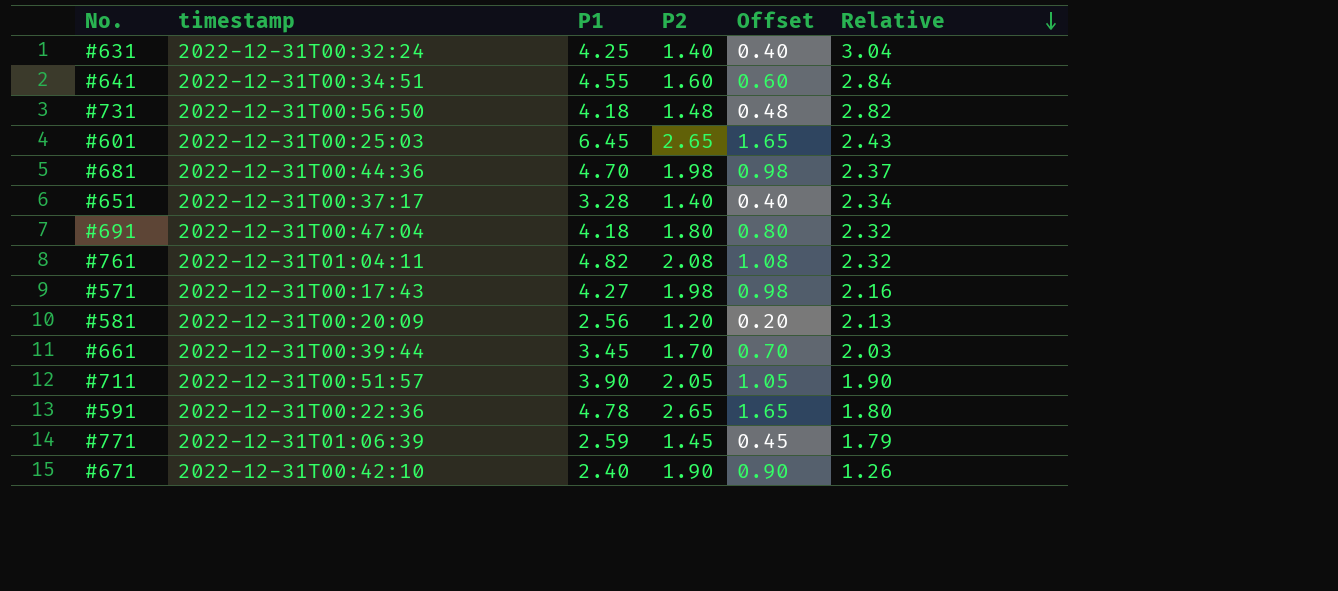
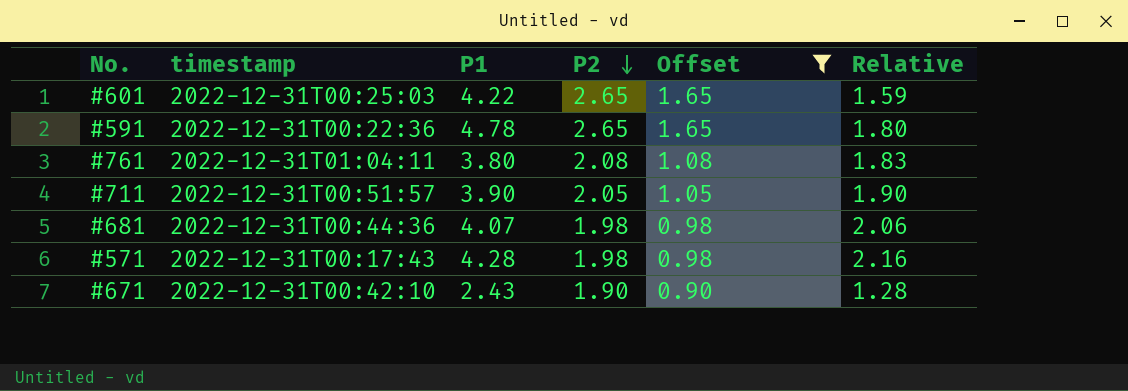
filter: none -> Offset >= 0.90
row order: Relative descending -> P2 descending
#601 | P1: 6.45 -> 4.22
#601 | Relative: 2.43 -> 1.59
#761 | P1: 4.82 -> 3.80
#761 | Relative: 2.32 -> 1.83
#681 | P1: 4.70 -> 4.07
#681 | Relative: 2.37 -> 2.06
#571 | P1: 4.27 -> 4.28
#671 | P1: 2.40 -> 2.43
#671 | Relative: 1.26 -> 1.28

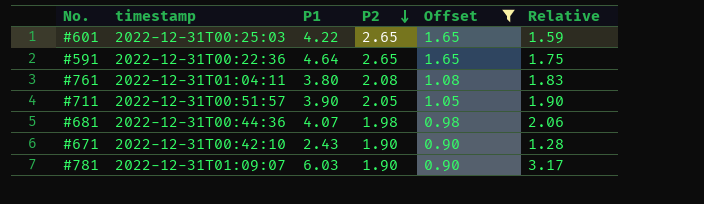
row #571: 2022-12-31T00:17:43 | 4.28 | 1.98 | 0.98 | 2.16 -> none
#591 | P1: 4.78 -> 4.64
#591 | Relative: 1.80 -> 1.75
row #781: none -> 2022-12-31T01:09:07 | 6.03 | 1.90 | 0.90 | 3.17

